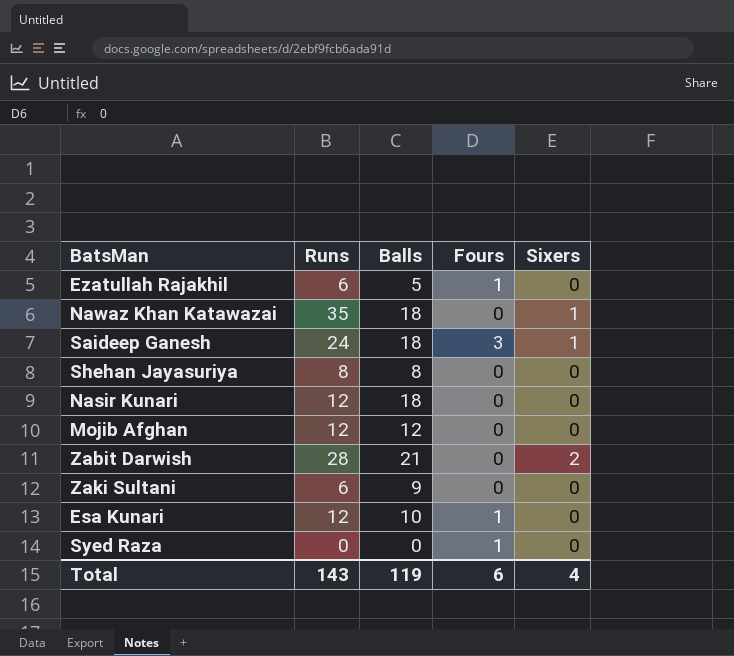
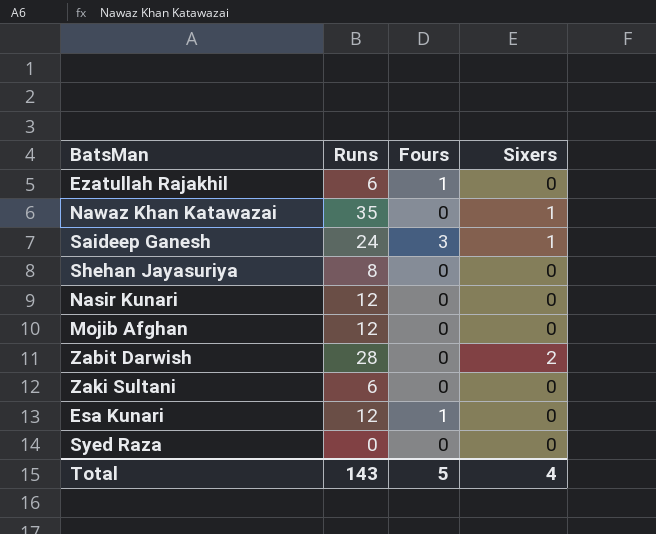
column Balls | position: 3 -> none
Syed Raza | Fours: 1 -> 0
Total | Fours: 6 -> 5

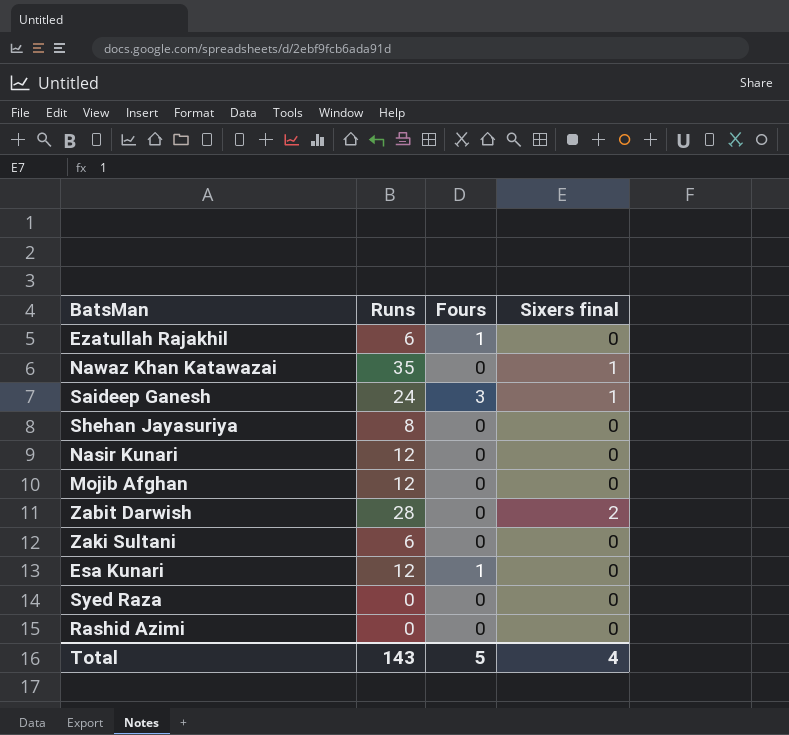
column name: Sixers -> Sixers final
row Rashid Azimi: none -> 0 | 0 | 0

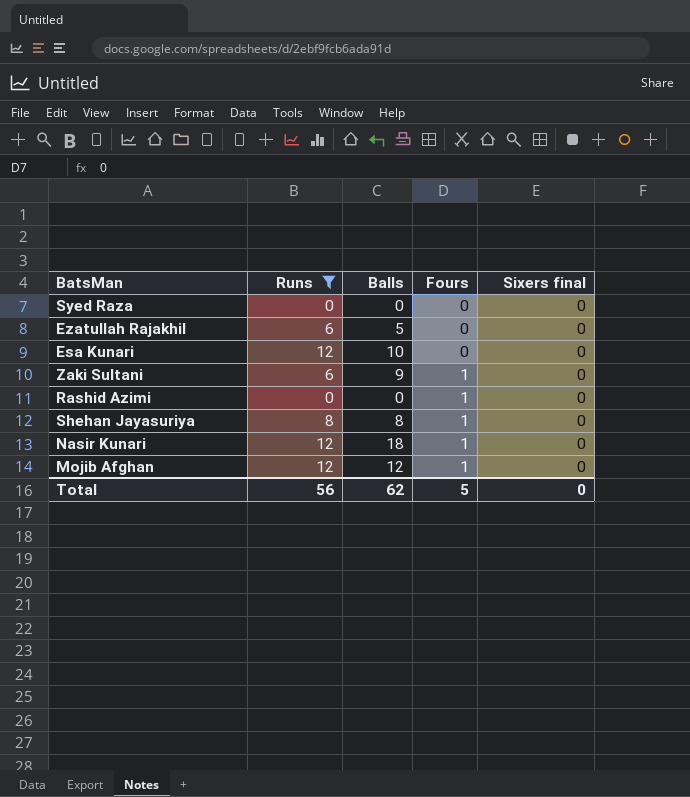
filter: none -> Runs <= 12
row order: none -> Fours ascending
column Balls | position: none -> 3
Ezatullah Rajakhil | Fours: 1 -> 0
Esa Kunari | Fours: 1 -> 0
Zaki Sultani | Fours: 0 -> 1
Rashid Azimi | Fours: 0 -> 1
Shehan Jayasuriya | Fours: 0 -> 1
Nasir Kunari | Fours: 0 -> 1
Mojib Afghan | Fours: 0 -> 1
Total | Runs: 143 -> 56
Total | Sixers final: 4 -> 0

